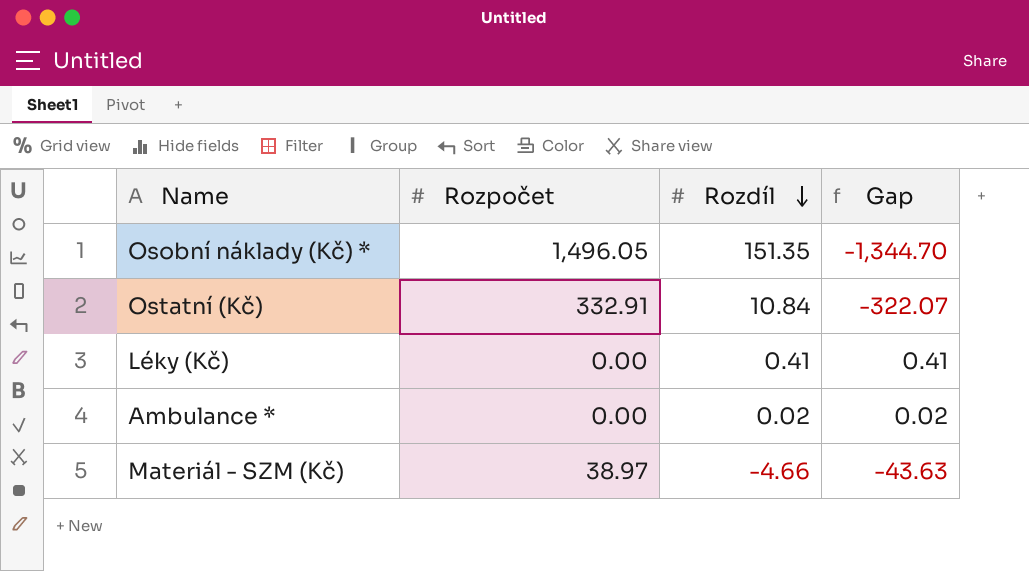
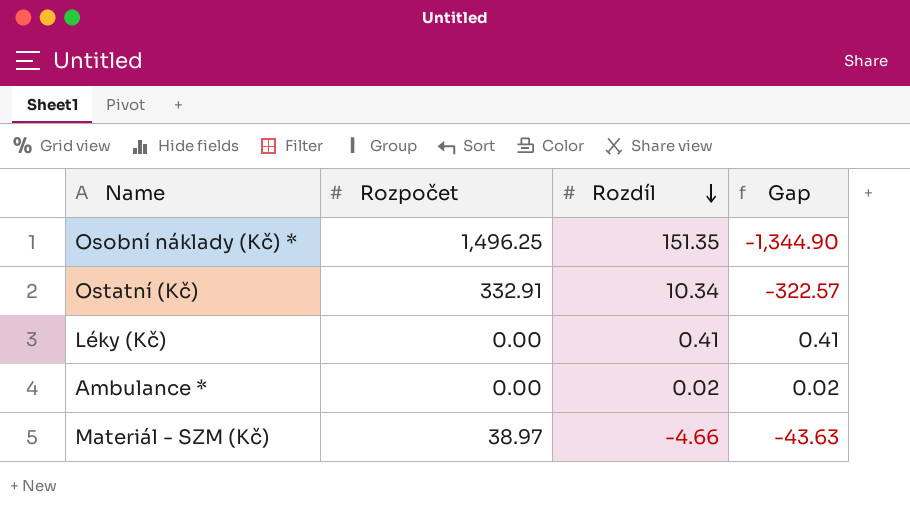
Osobní náklady (Kč) * | Rozpočet: 1,496.05 -> 1,496.25
Osobní náklady (Kč) * | Gap: -1,344.70 -> -1,344.90
Ostatní (Kč) | Rozdíl: 10.84 -> 10.34
Ostatní (Kč) | Gap: -322.07 -> -322.57

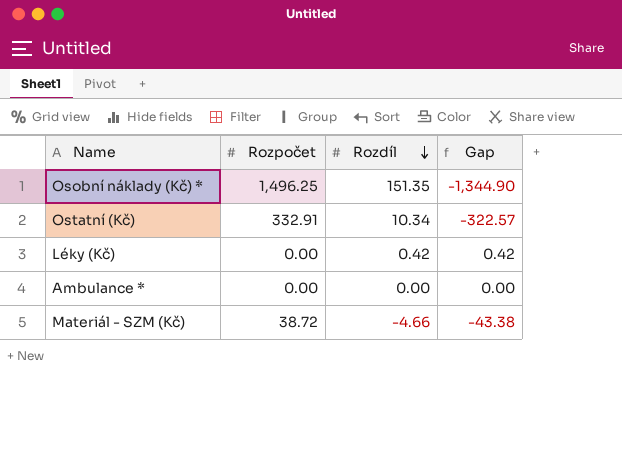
Léky (Kč) | Rozdíl: 0.41 -> 0.42
Léky (Kč) | Gap: 0.41 -> 0.42
Ambulance * | Rozdíl: 0.02 -> 0.00
Ambulance * | Gap: 0.02 -> 0.00
Materiál - SZM (Kč) | Rozpočet: 38.97 -> 38.72
Materiál - SZM (Kč) | Gap: -43.63 -> -43.38

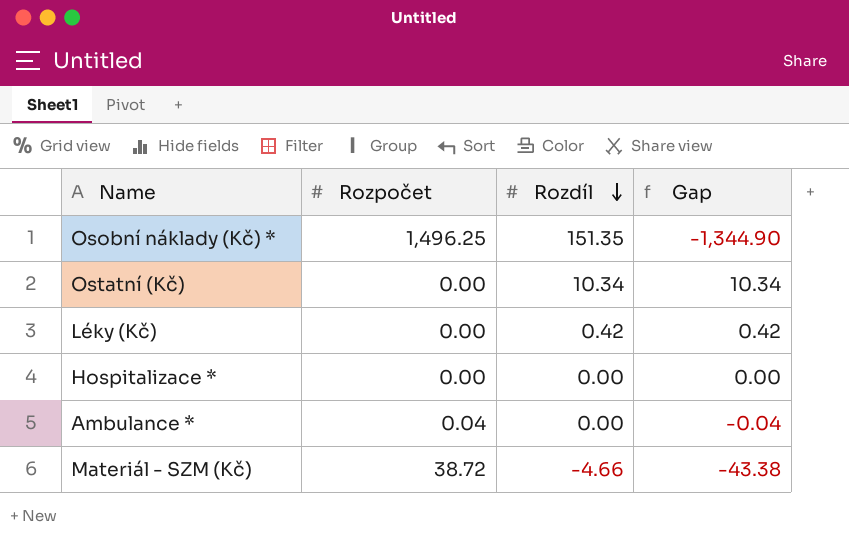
Ostatní (Kč) | Rozpočet: 332.91 -> 0.00
Ostatní (Kč) | Gap: -322.57 -> 10.34
row Hospitalizace *: none -> 0.00 | 0.00 | 0.00
Ambulance * | Rozpočet: 0.00 -> 0.04
Ambulance * | Gap: 0.00 -> -0.04

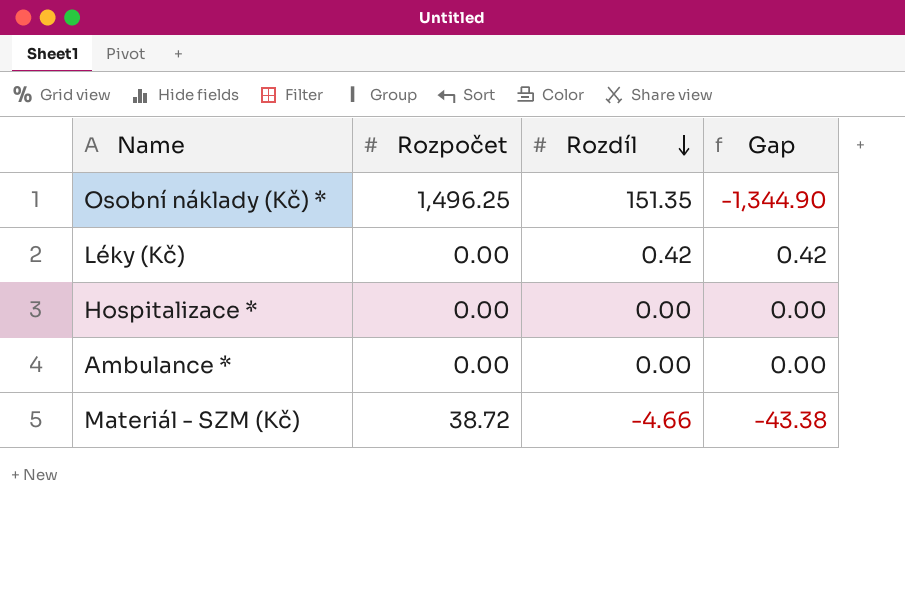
row Ostatní (Kč): 0.00 | 10.34 | 10.34 -> none
Ambulance * | Rozpočet: 0.04 -> 0.00
Ambulance * | Gap: -0.04 -> 0.00

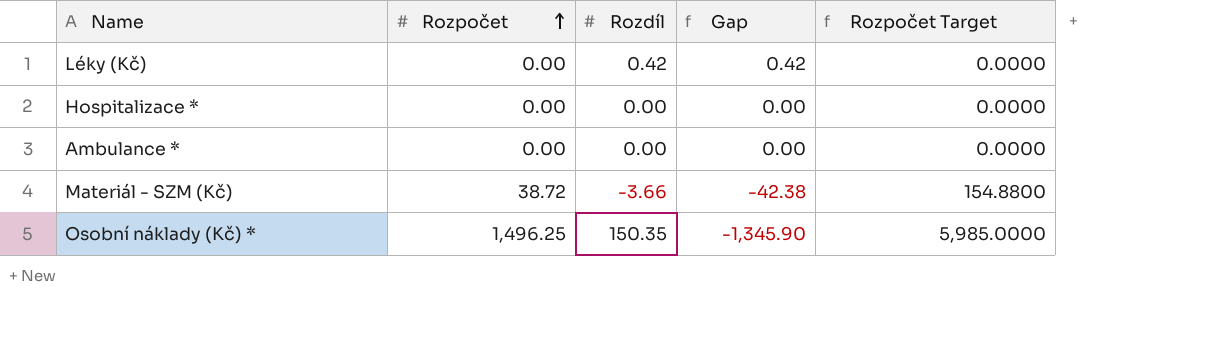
row order: Rozdíl descending -> Rozpočet ascending
column Rozpočet Target | formula: none -> [Rozpočet] * 4
Materiál - SZM (Kč) | Rozdíl: -4.66 -> -3.66
Materiál - SZM (Kč) | Gap: -43.38 -> -42.38
Osobní náklady (Kč) * | Rozdíl: 151.35 -> 150.35
Osobní náklady (Kč) * | Gap: -1,344.90 -> -1,345.90

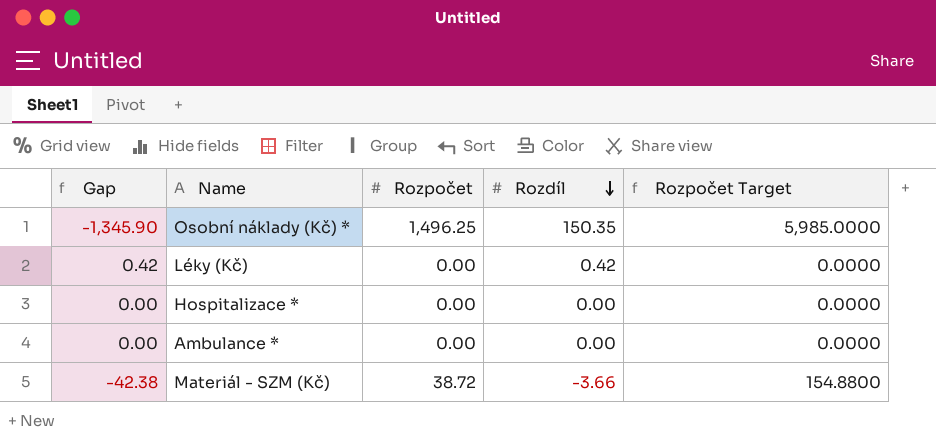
row order: Rozpočet ascending -> Rozdíl descending
column Gap | position: 4 -> 1

